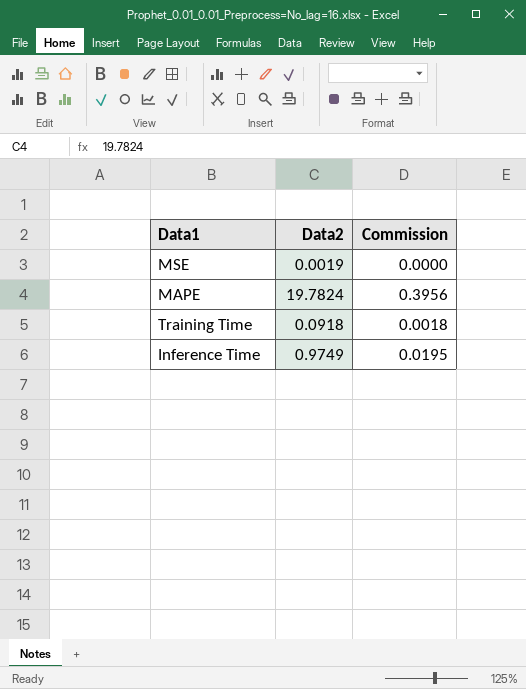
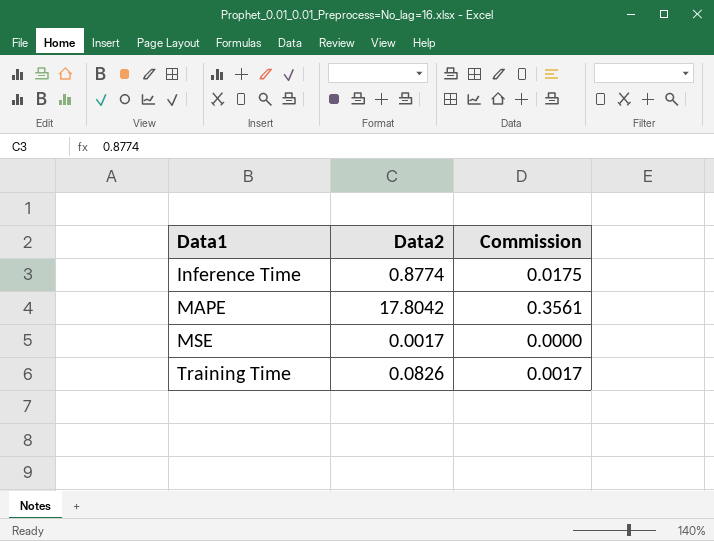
row order: none -> Data1 ascending
Inference Time | Data2: 0.9749 -> 0.8774
Inference Time | Commission: 0.0195 -> 0.0175
MAPE | Data2: 19.7824 -> 17.8042
MAPE | Commission: 0.3956 -> 0.3561
MSE | Data2: 0.0019 -> 0.0017
Training Time | Data2: 0.0918 -> 0.0826
Training Time | Commission: 0.0018 -> 0.0017

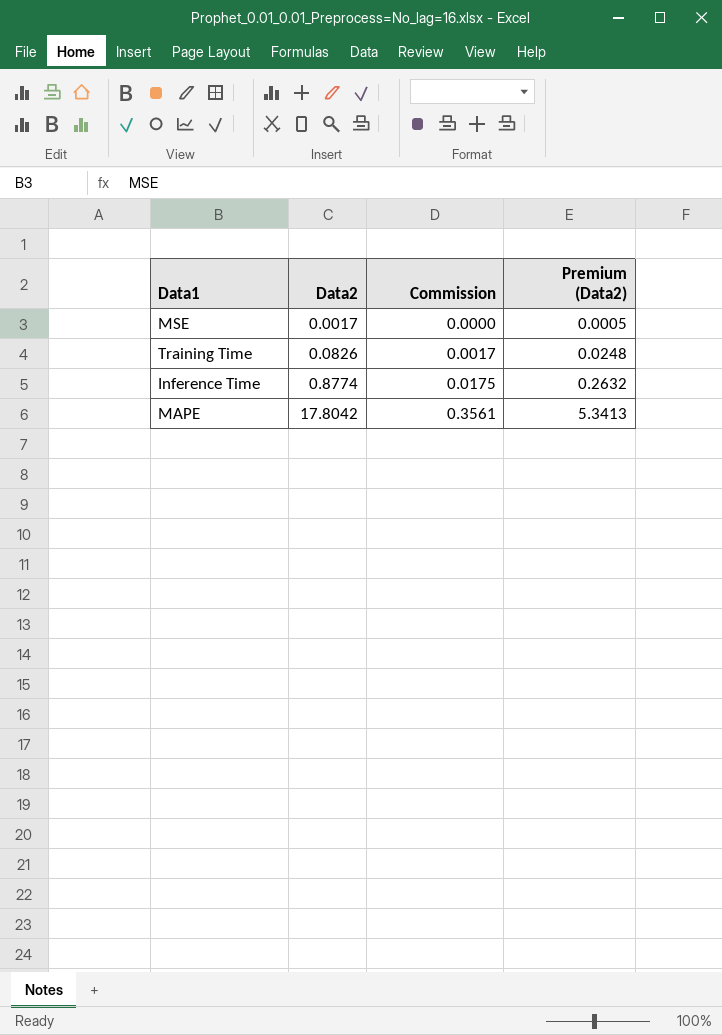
row order: Data1 ascending -> Data2 ascending
column Premium (Data2) | formula: none -> [Data2] * 0.3

